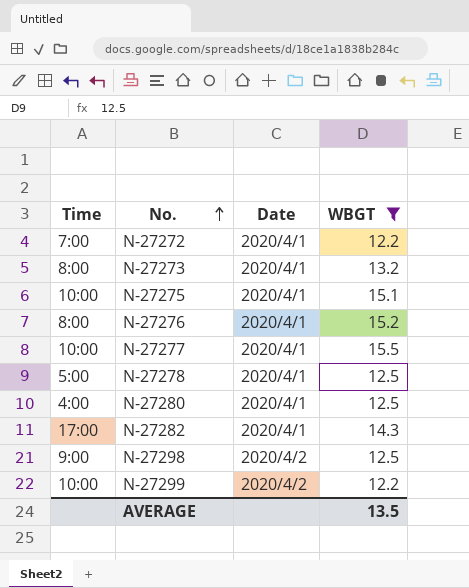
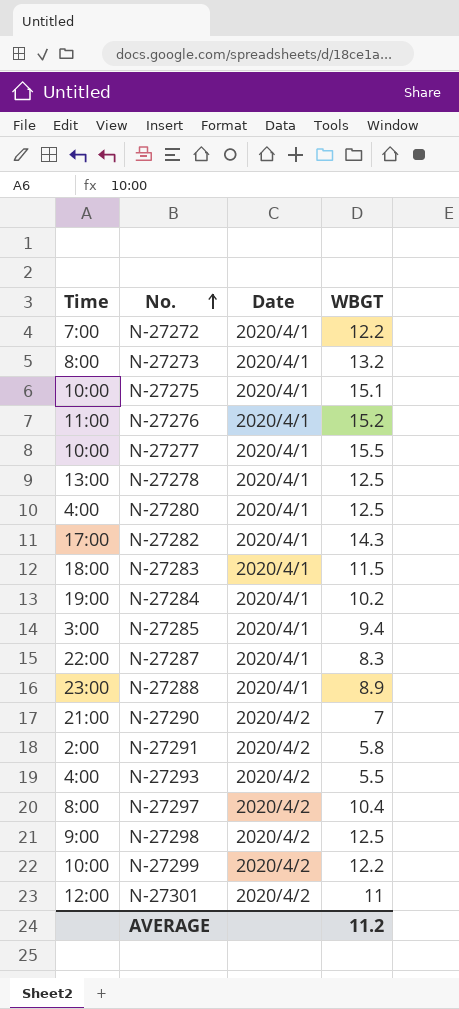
filter: WBGT >= 12.2 -> none
N-27276 | Time: 8:00 -> 11:00
N-27278 | Time: 5:00 -> 13:00
AVERAGE | WBGT: 13.5 -> 11.2

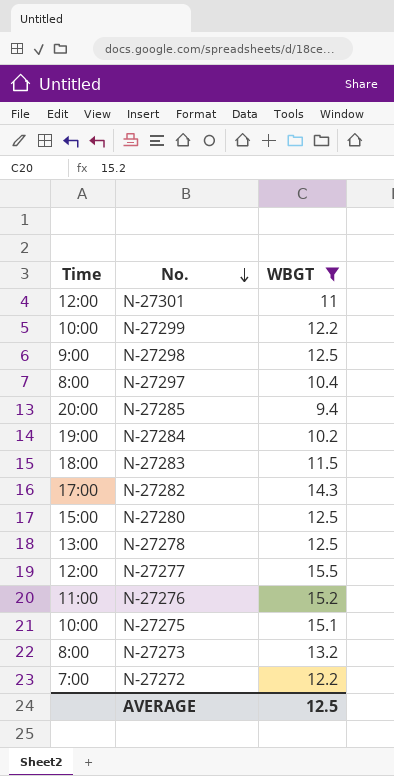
filter: none -> WBGT >= 9.4
row order: No. ascending -> No. descending
column Date | position: 3 -> none
N-27285 | Time: 3:00 -> 20:00
N-27280 | Time: 4:00 -> 15:00
N-27277 | Time: 10:00 -> 12:00
AVERAGE | WBGT: 11.2 -> 12.5

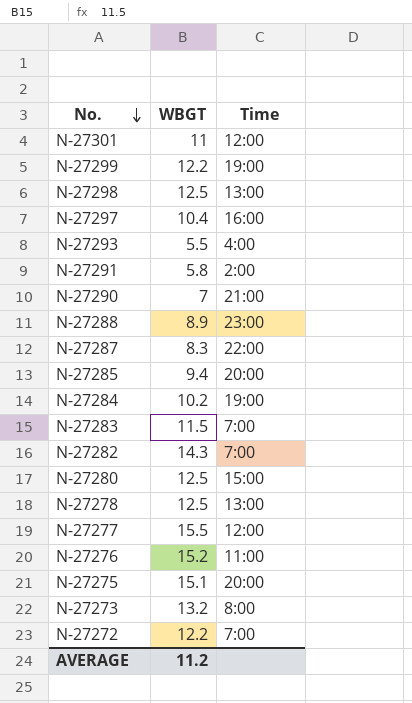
filter: WBGT >= 9.4 -> none
column Time | position: 1 -> 3
N-27299 | Time: 10:00 -> 19:00
N-27298 | Time: 9:00 -> 13:00
N-27297 | Time: 8:00 -> 16:00
N-27283 | Time: 18:00 -> 7:00
N-27282 | Time: 17:00 -> 7:00
N-27275 | Time: 10:00 -> 20:00
AVERAGE | WBGT: 12.5 -> 11.2

